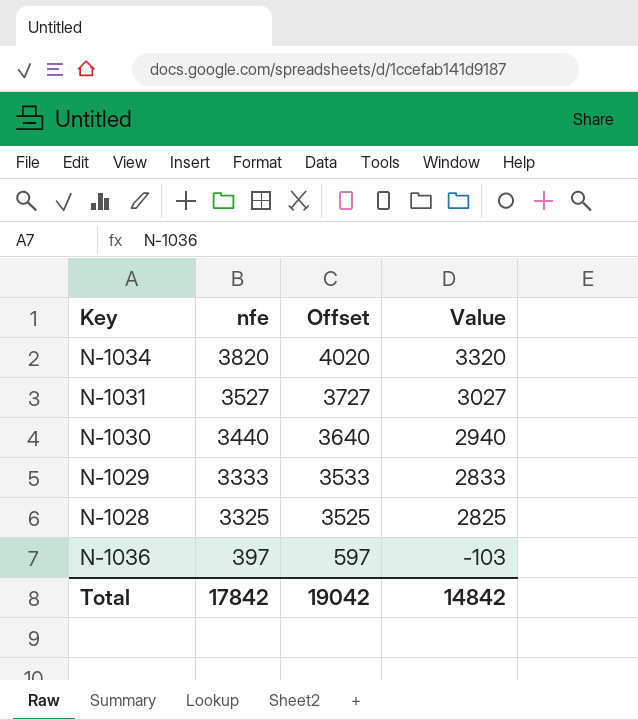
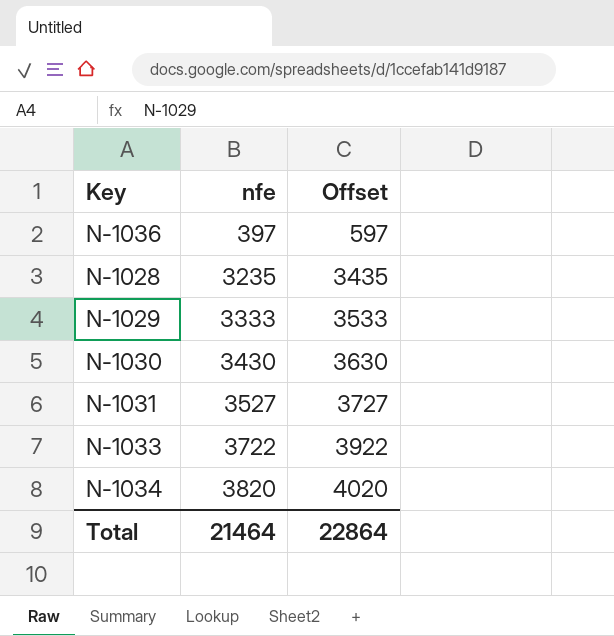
row order: nfe descending -> nfe ascending
column Value | formula: [nfe] - 500 -> none
N-1028 | nfe: 3325 -> 3235
N-1028 | Offset: 3525 -> 3435
N-1030 | nfe: 3440 -> 3430
N-1030 | Offset: 3640 -> 3630
row N-1033: none -> 3722 | 3922
Total | nfe: 17842 -> 21464
Total | Offset: 19042 -> 22864

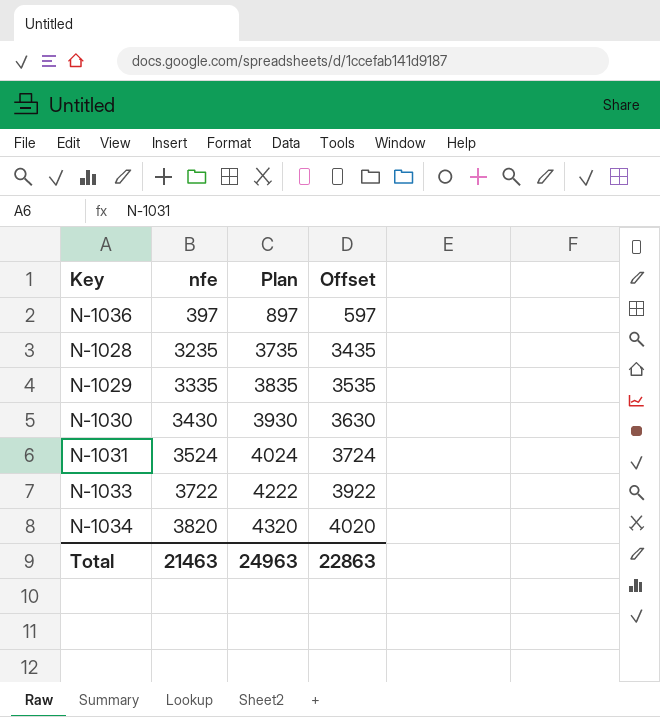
column Plan | formula: none -> [nfe] + 500
N-1029 | nfe: 3333 -> 3335
N-1029 | Offset: 3533 -> 3535
N-1031 | nfe: 3527 -> 3524
N-1031 | Offset: 3727 -> 3724
Total | nfe: 21464 -> 21463
Total | Offset: 22864 -> 22863

